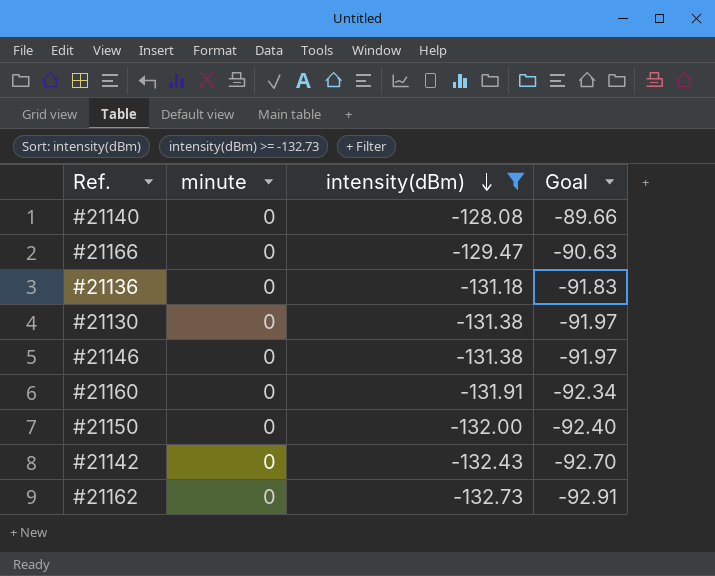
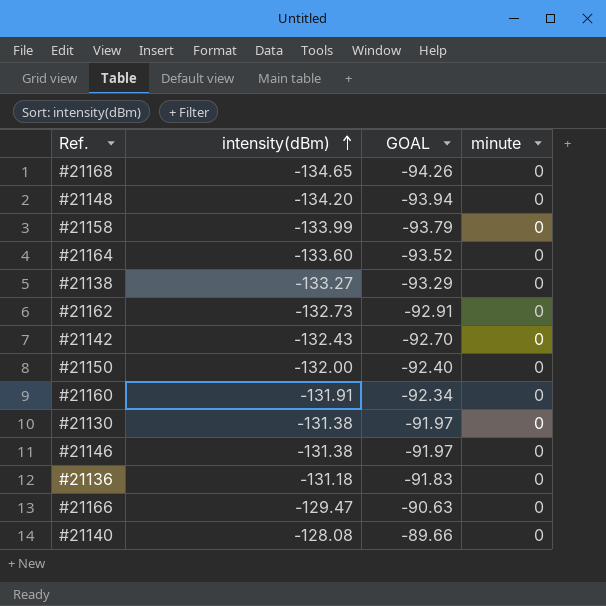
filter: intensity(dBm) >= -132.73 -> none
row order: intensity(dBm) descending -> intensity(dBm) ascending
column name: Goal -> GOAL
column minute | position: 2 -> 4

